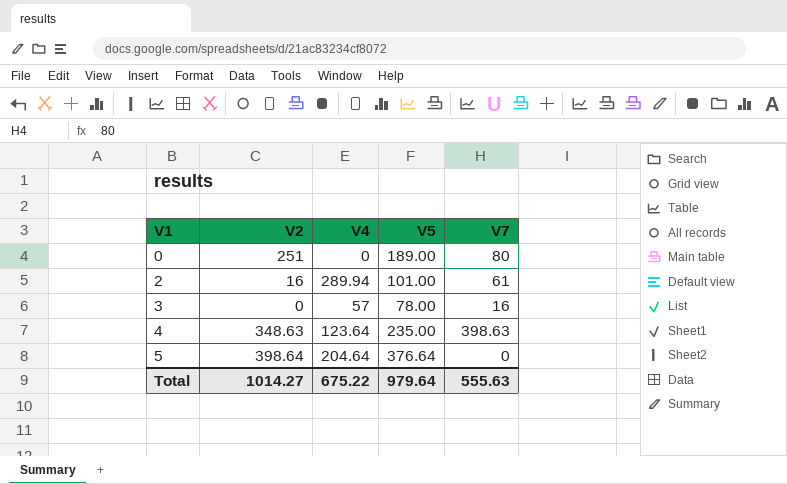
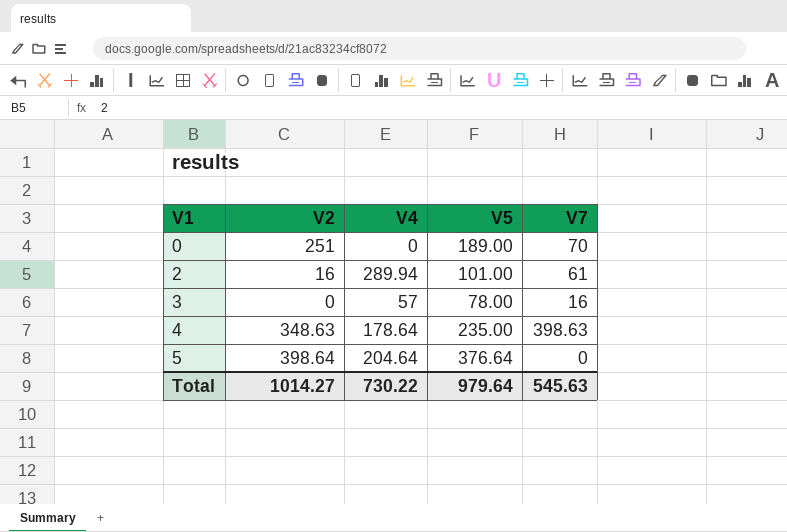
0 | V7: 80 -> 70
4 | V4: 123.64 -> 178.64
Total | V4: 675.22 -> 730.22
Total | V7: 555.63 -> 545.63

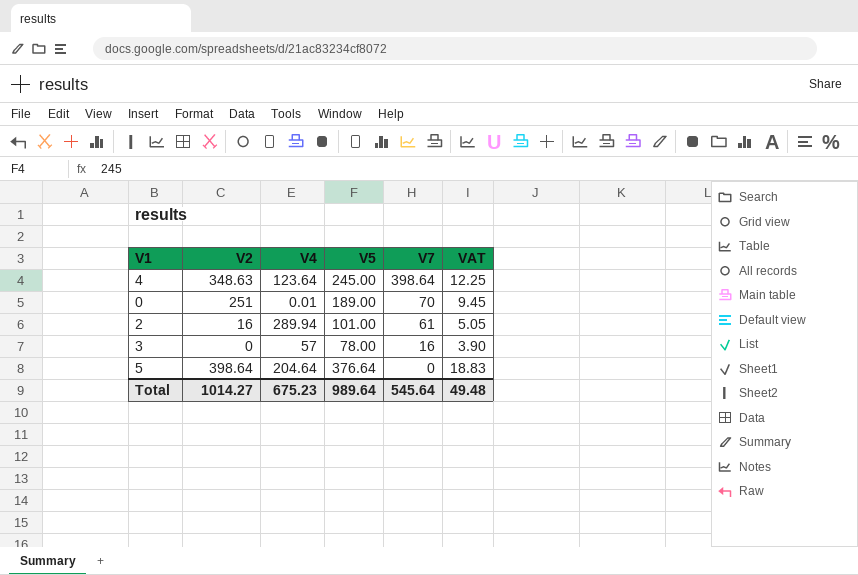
row order: V1 ascending -> V7 descending
column VAT | formula: none -> [V5] * 0.05
4 | V4: 178.64 -> 123.64
4 | V5: 235.00 -> 245.00
4 | V7: 398.63 -> 398.64
0 | V4: 0 -> 0.01
Total | V4: 730.22 -> 675.23
Total | V5: 979.64 -> 989.64
Total | V7: 545.63 -> 545.64

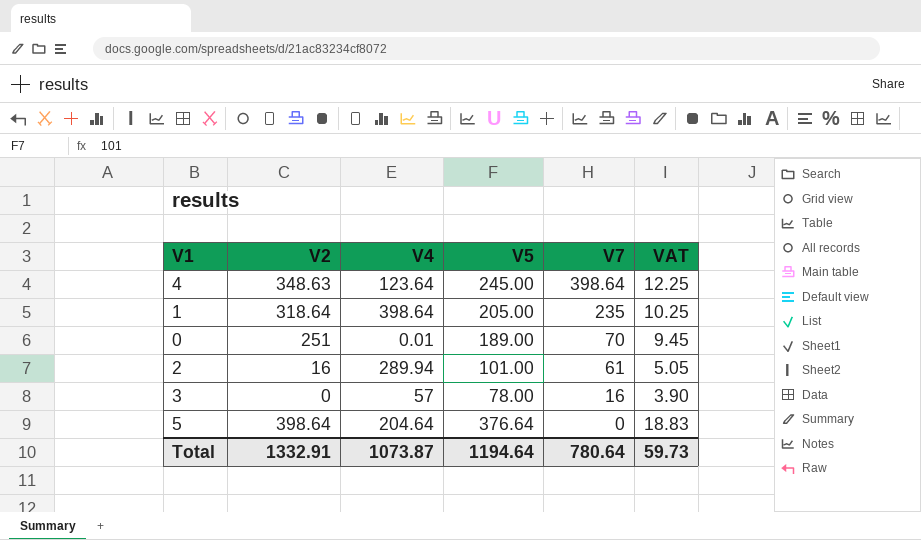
row 1: none -> 318.64 | 398.64 | 205.00 | 235 | 10.25
Total | V2: 1014.27 -> 1332.91
Total | V4: 675.23 -> 1073.87
Total | V5: 989.64 -> 1194.64
Total | V7: 545.64 -> 780.64
Total | VAT: 49.48 -> 59.73

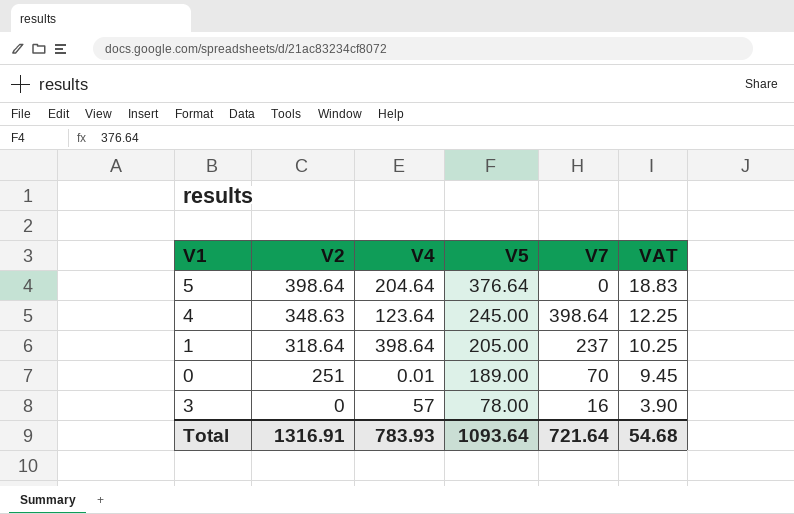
row order: V7 descending -> V2 descending
row 2: 16 | 289.94 | 101.00 | 61 | 5.05 -> none
1 | V7: 235 -> 237
Total | V2: 1332.91 -> 1316.91
Total | V4: 1073.87 -> 783.93
Total | V5: 1194.64 -> 1093.64
Total | V7: 780.64 -> 721.64
Total | VAT: 59.73 -> 54.68

